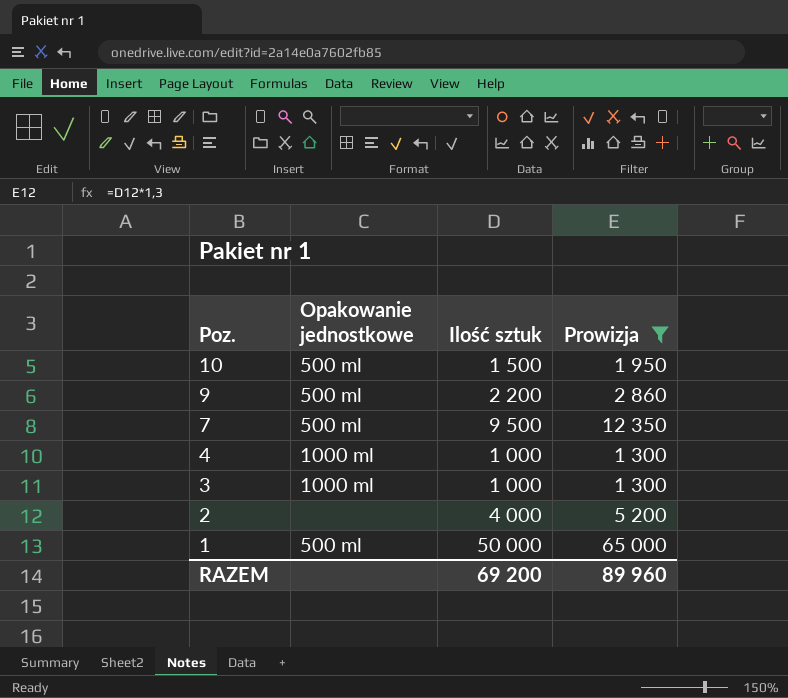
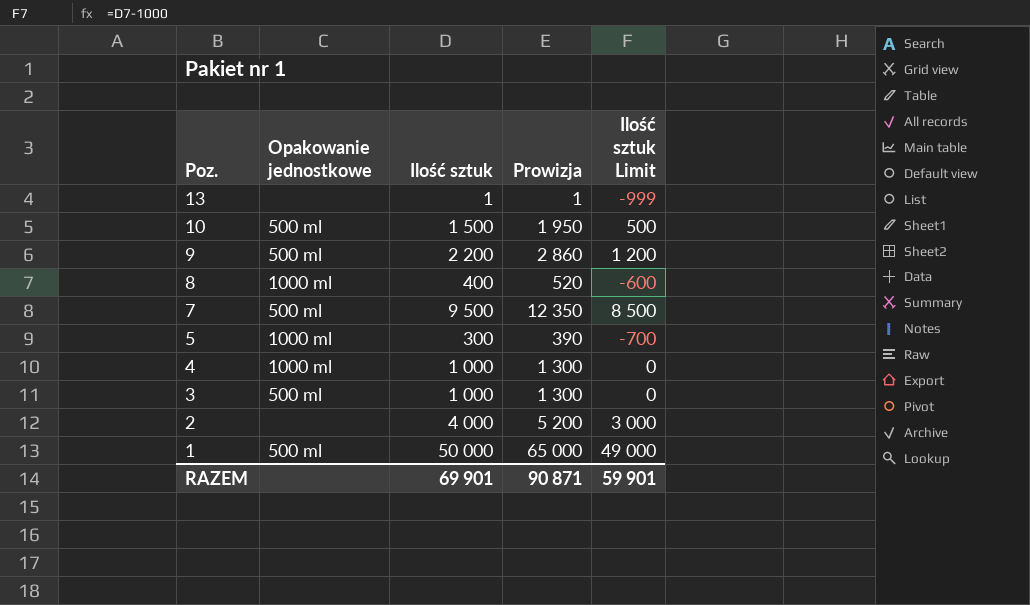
filter: Prowizja >= 1 300 -> none
column Ilość sztuk Limit | formula: none -> [Ilość sztuk] - 1000
3 | Opakowanie jednostkowe: 1000 ml -> 500 ml
RAZEM | Ilość sztuk: 69 200 -> 69 901
RAZEM | Prowizja: 89 960 -> 90 871

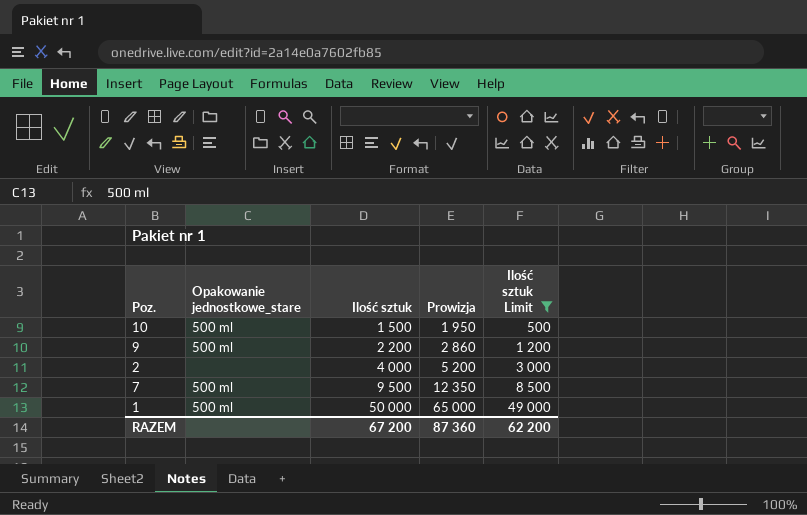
filter: none -> Ilość sztuk Limit >= 500
row order: Poz. descending -> Ilość sztuk ascending
column name: Opakowanie jednostkowe -> Opakowanie jednostkowe_stare
RAZEM | Ilość sztuk: 69 901 -> 67 200
RAZEM | Prowizja: 90 871 -> 87 360
RAZEM | Ilość sztuk Limit: 59 901 -> 62 200

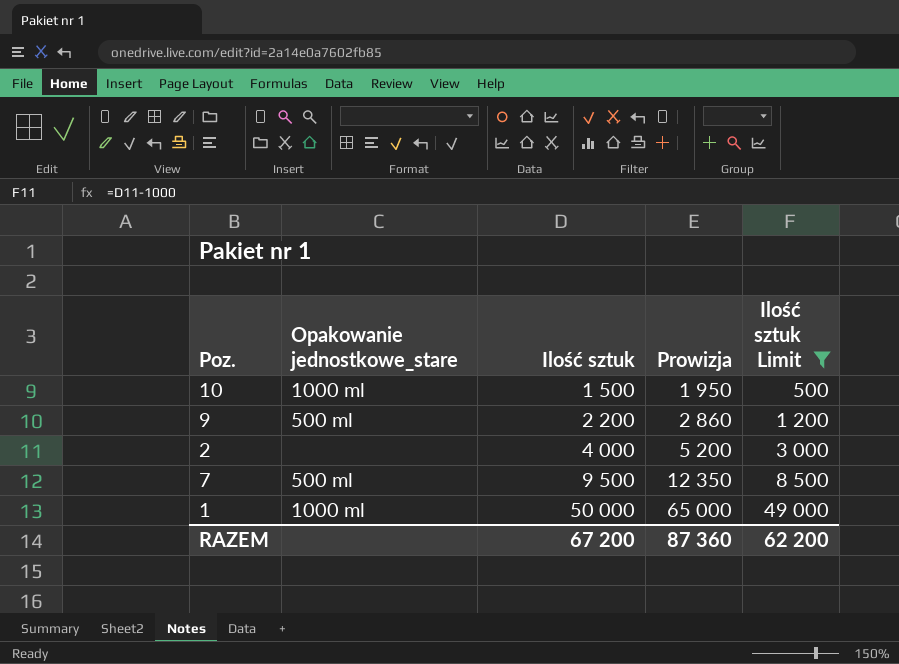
10 | Opakowanie jednostkowe_stare: 500 ml -> 1000 ml
1 | Opakowanie jednostkowe_stare: 500 ml -> 1000 ml

